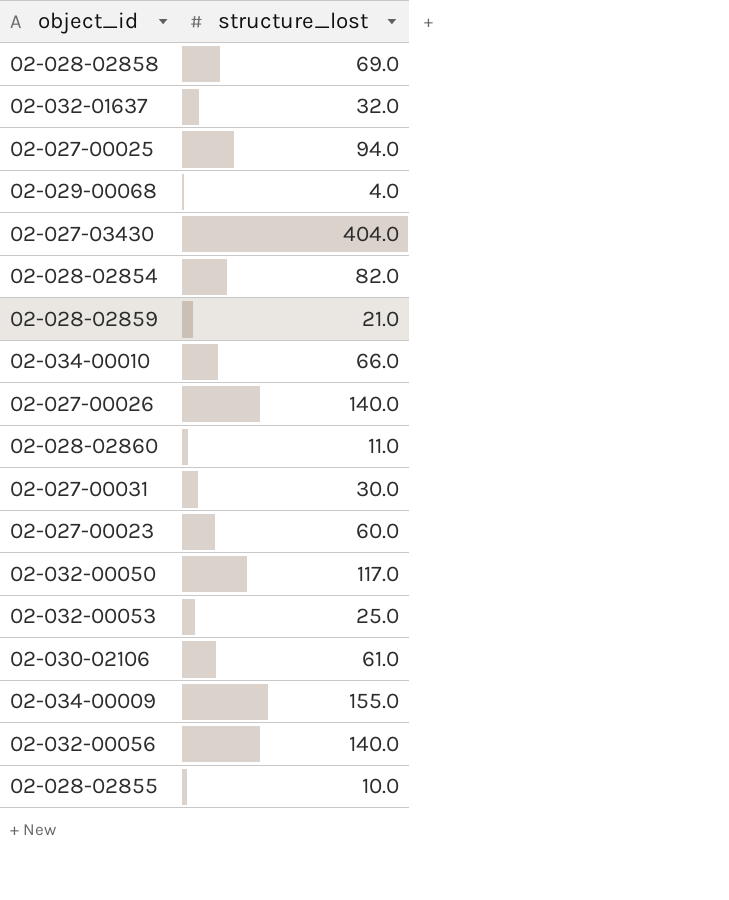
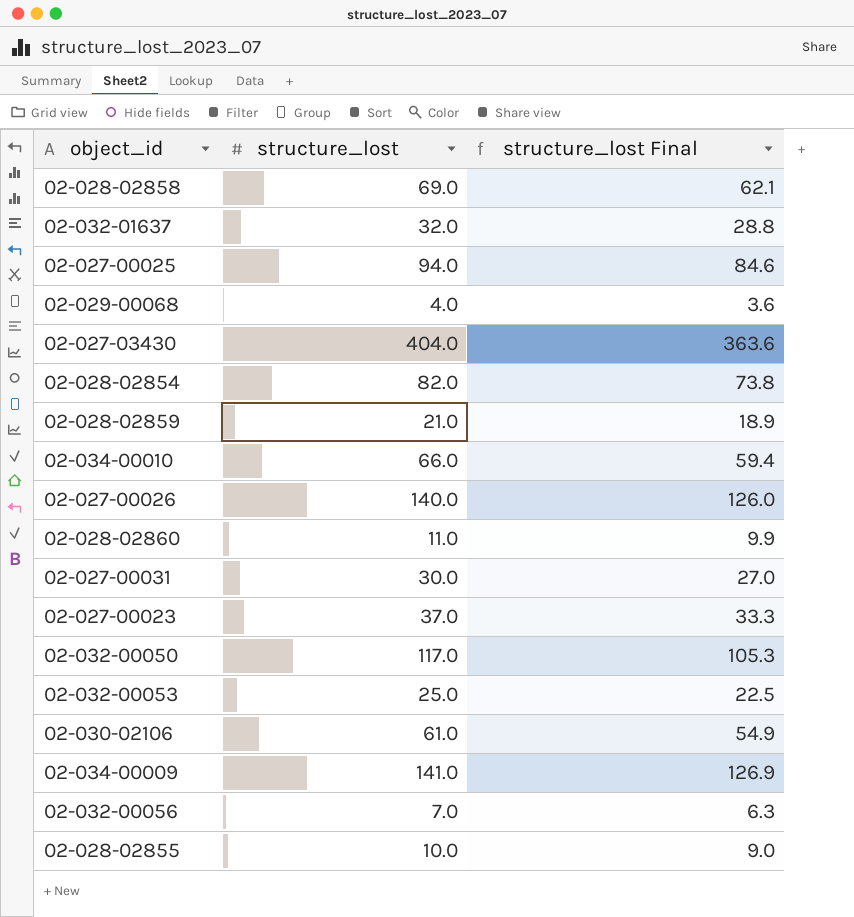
column structure_lost Final | formula: none -> [structure_lost] * 0.9
02-027-00023 | structure_lost: 60.0 -> 37.0
02-034-00009 | structure_lost: 155.0 -> 141.0
02-032-00056 | structure_lost: 140.0 -> 7.0

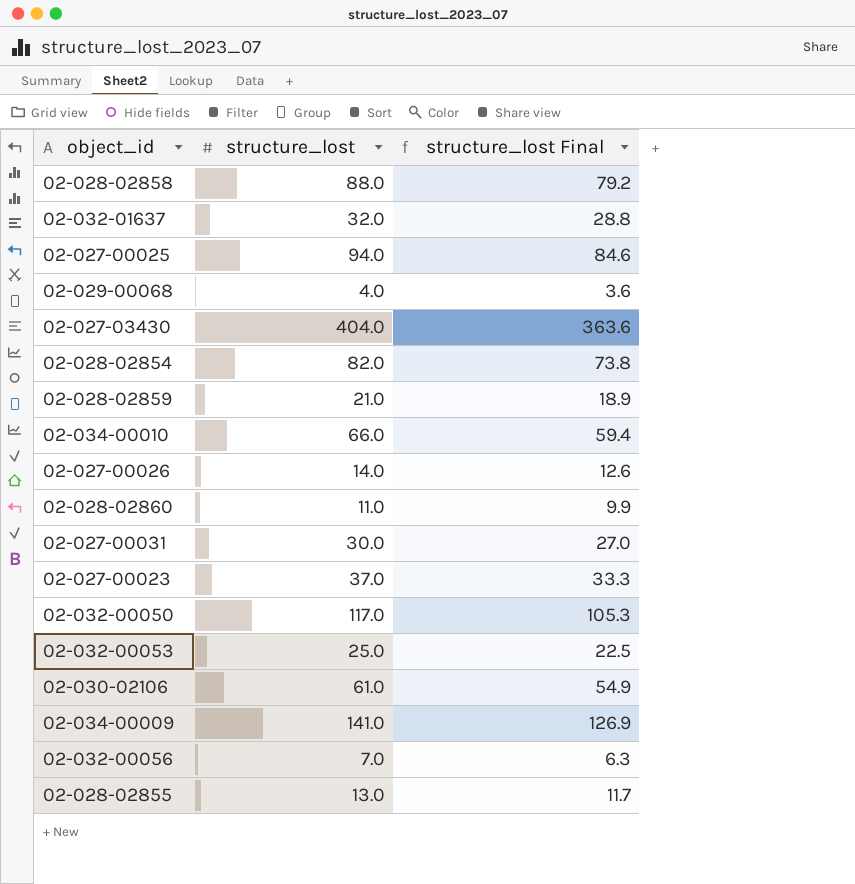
02-028-02858 | structure_lost: 69.0 -> 88.0
02-028-02858 | structure_lost Final: 62.1 -> 79.2
02-027-00026 | structure_lost: 140.0 -> 14.0
02-027-00026 | structure_lost Final: 126.0 -> 12.6
02-028-02855 | structure_lost: 10.0 -> 13.0
02-028-02855 | structure_lost Final: 9.0 -> 11.7

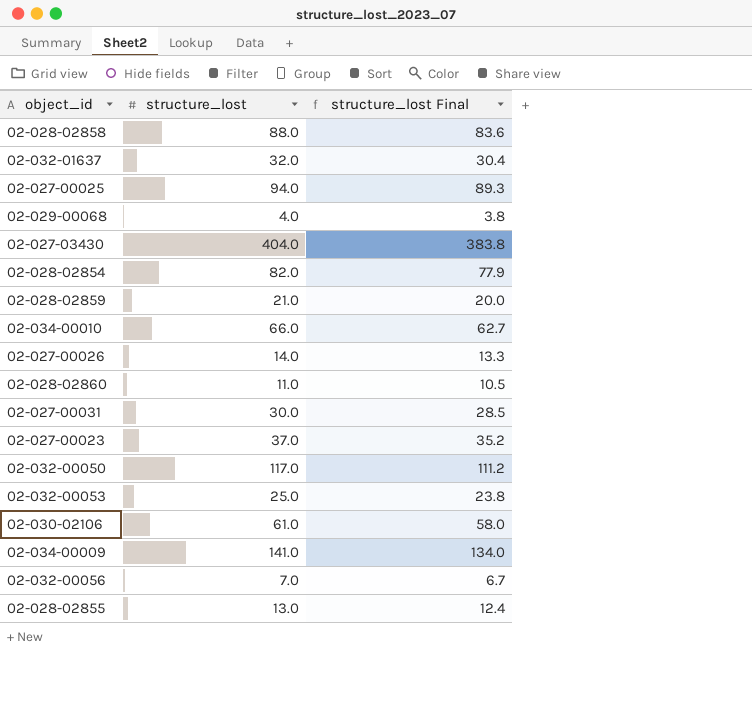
column structure_lost Final | formula: [structure_lost] * 0.9 -> [structure_lost] * 0.95

